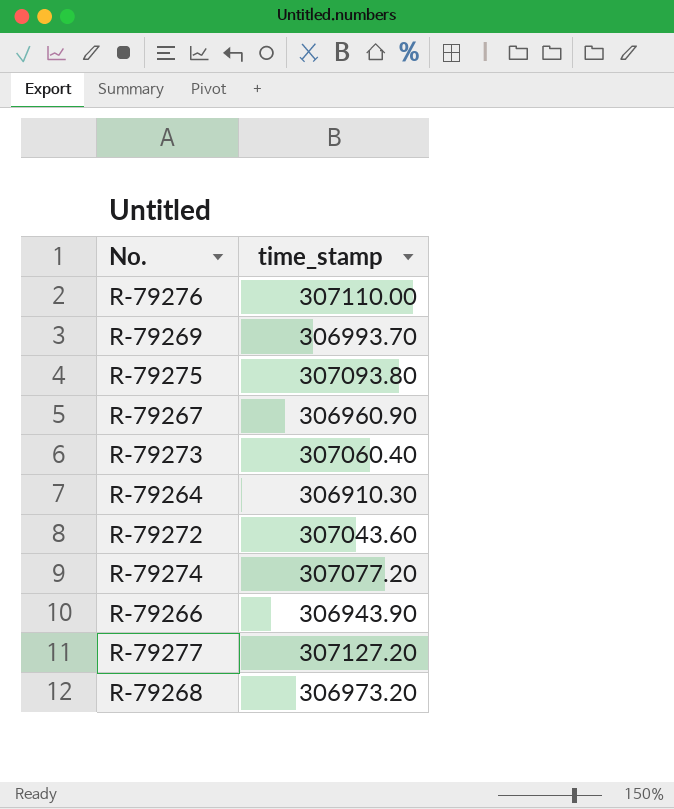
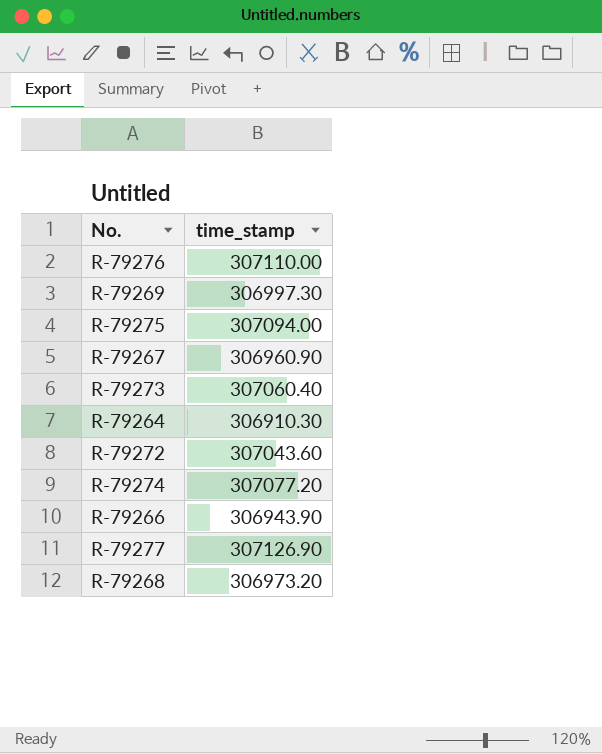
R-79269 | time_stamp: 306993.70 -> 306997.30
R-79275 | time_stamp: 307093.80 -> 307094.00
R-79277 | time_stamp: 307127.20 -> 307126.90

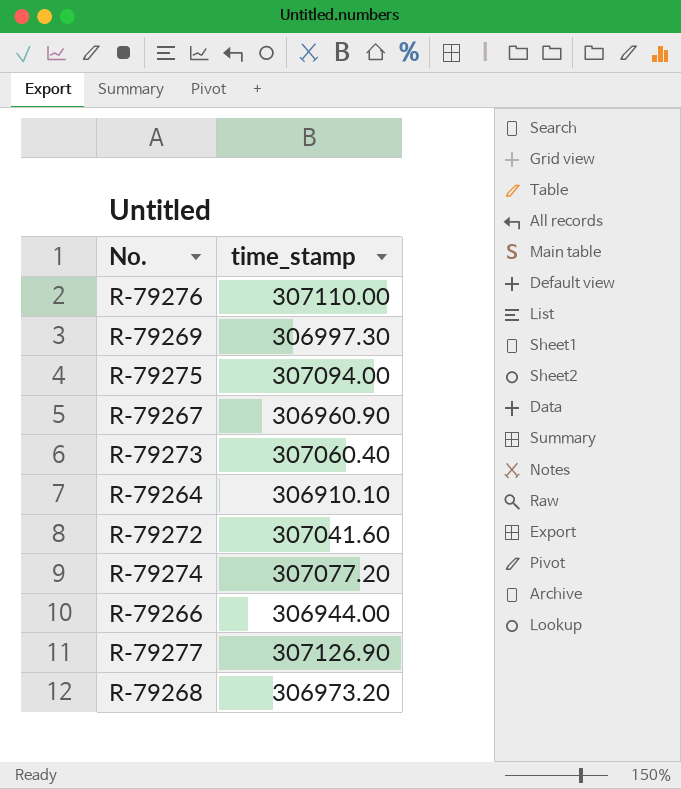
R-79264 | time_stamp: 306910.30 -> 306910.10
R-79272 | time_stamp: 307043.60 -> 307041.60
R-79266 | time_stamp: 306943.90 -> 306944.00

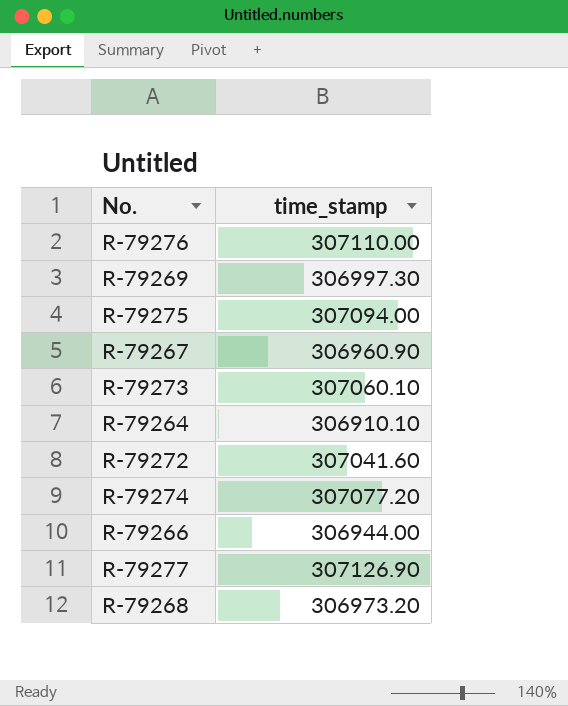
R-79273 | time_stamp: 307060.40 -> 307060.10

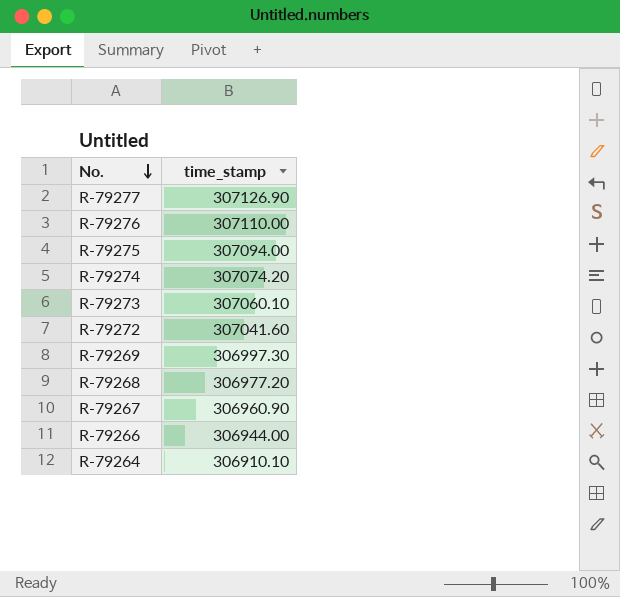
row order: none -> No. descending
R-79274 | time_stamp: 307077.20 -> 307074.20
R-79268 | time_stamp: 306973.20 -> 306977.20

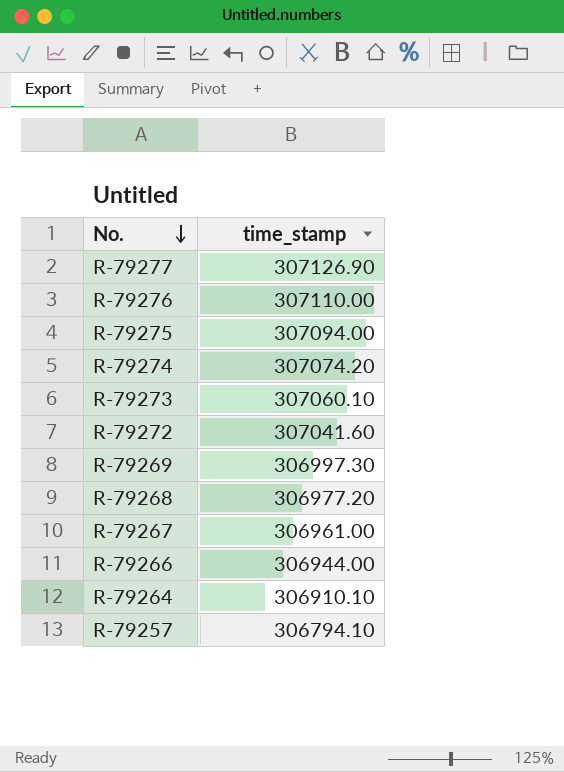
R-79267 | time_stamp: 306960.90 -> 306961.00
row R-79257: none -> 306794.10

